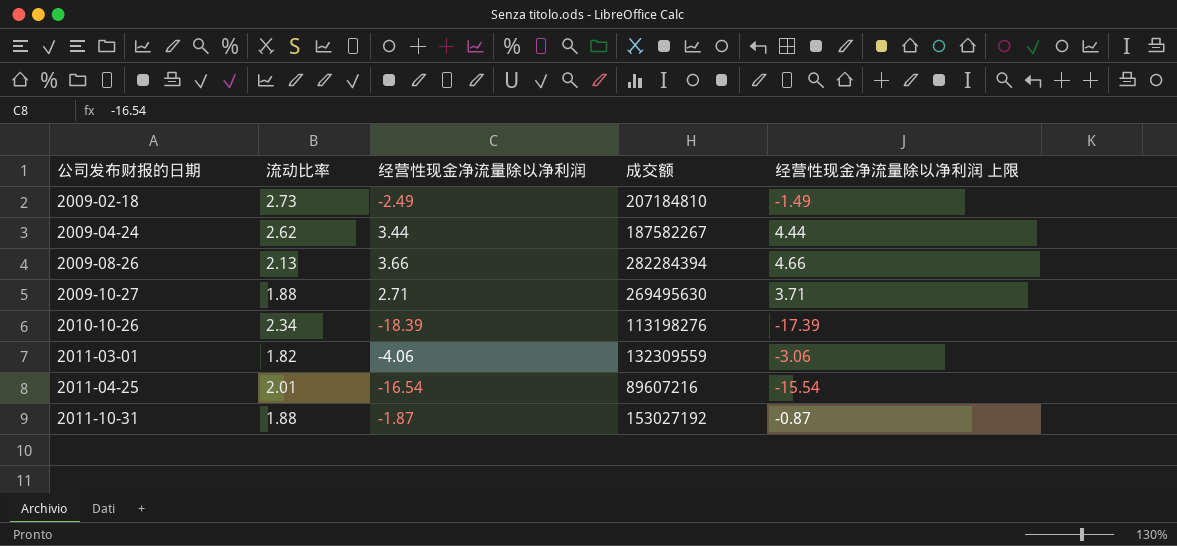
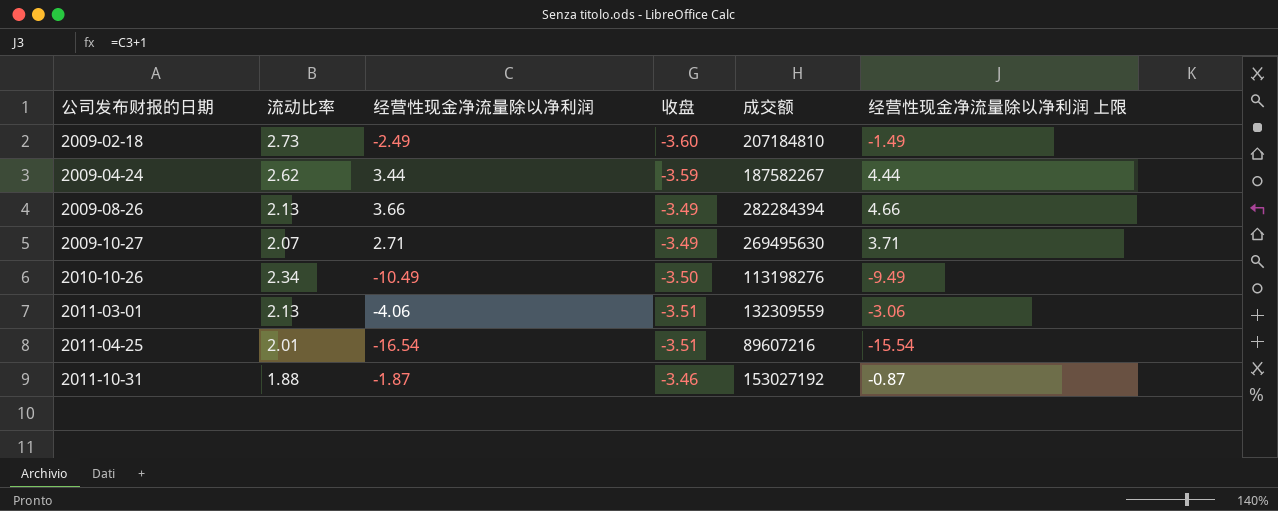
column 收盘 | position: none -> 4
2009-10-27 | 流动比率: 1.88 -> 2.07
2010-10-26 | 经营性现金净流量除以净利润: -18.39 -> -10.49
2010-10-26 | 经营性现金净流量除以净利润 上限: -17.39 -> -9.49
2011-03-01 | 流动比率: 1.82 -> 2.13

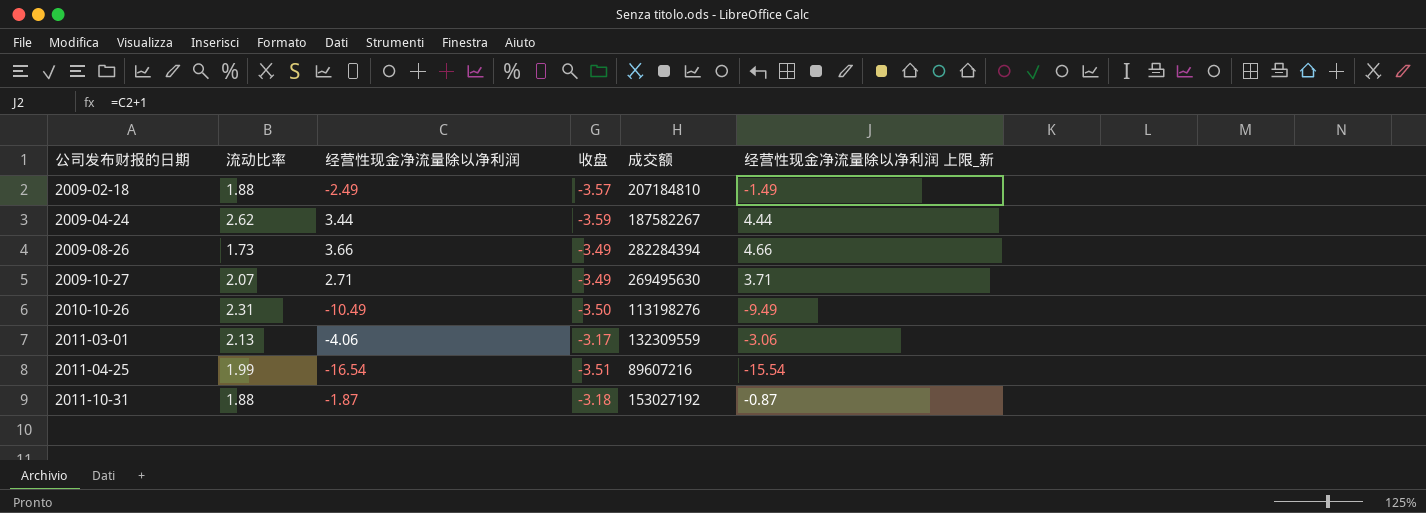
column name: 经营性现金净流量除以净利润 上限 -> 经营性现金净流量除以净利润 上限_新
2009-02-18 | 流动比率: 2.73 -> 1.88
2009-02-18 | 收盘: -3.60 -> -3.57
2009-08-26 | 流动比率: 2.13 -> 1.73
2010-10-26 | 流动比率: 2.34 -> 2.31
2011-03-01 | 收盘: -3.51 -> -3.17
2011-04-25 | 流动比率: 2.01 -> 1.99
2011-10-31 | 收盘: -3.46 -> -3.18

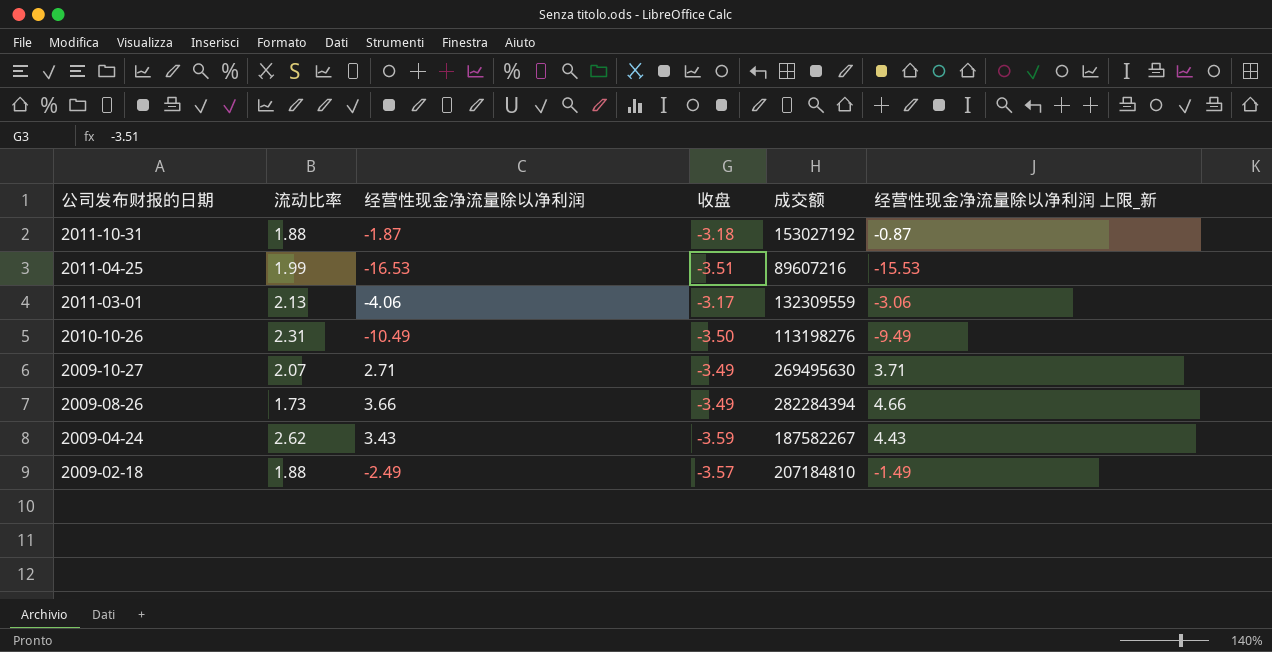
row order: 公司发布财报的日期 ascending -> 公司发布财报的日期 descending
2011-04-25 | 经营性现金净流量除以净利润: -16.54 -> -16.53
2011-04-25 | 经营性现金净流量除以净利润 上限_新: -15.54 -> -15.53
2009-04-24 | 经营性现金净流量除以净利润: 3.44 -> 3.43
2009-04-24 | 经营性现金净流量除以净利润 上限_新: 4.44 -> 4.43

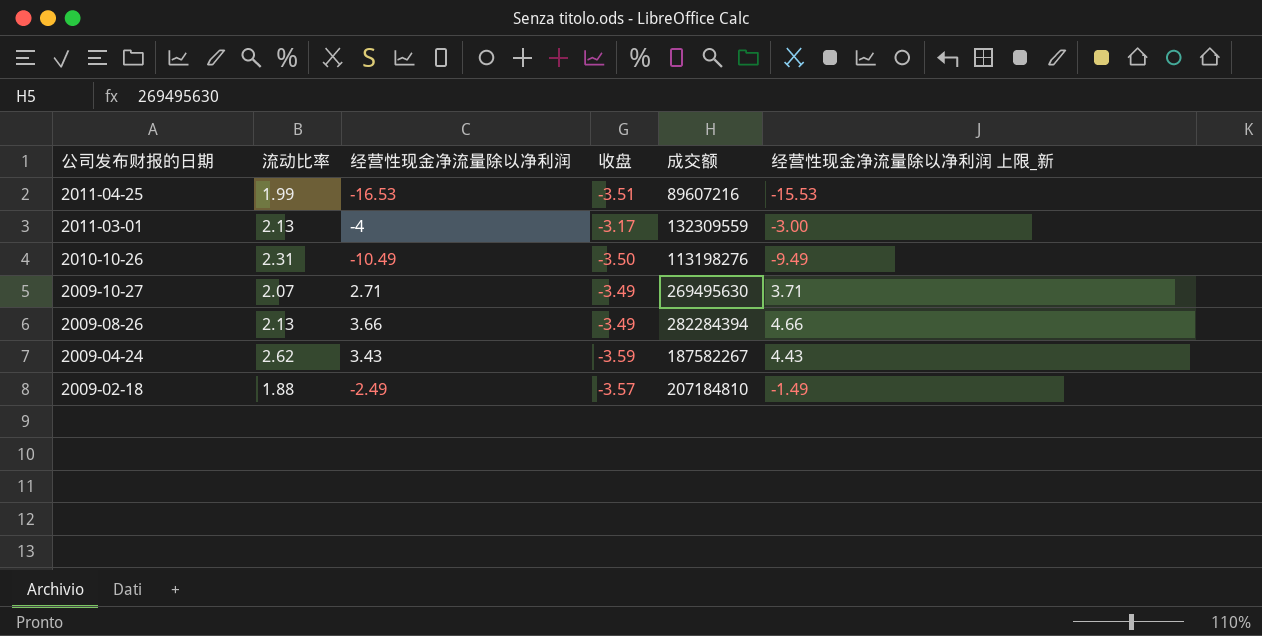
row 2011-10-31: 1.88 | -1.87 | -3.18 | 153027192 | -0.87 -> none
2011-03-01 | 经营性现金净流量除以净利润: -4.06 -> -4
2011-03-01 | 经营性现金净流量除以净利润 上限_新: -3.06 -> -3.00
2009-08-26 | 流动比率: 1.73 -> 2.13

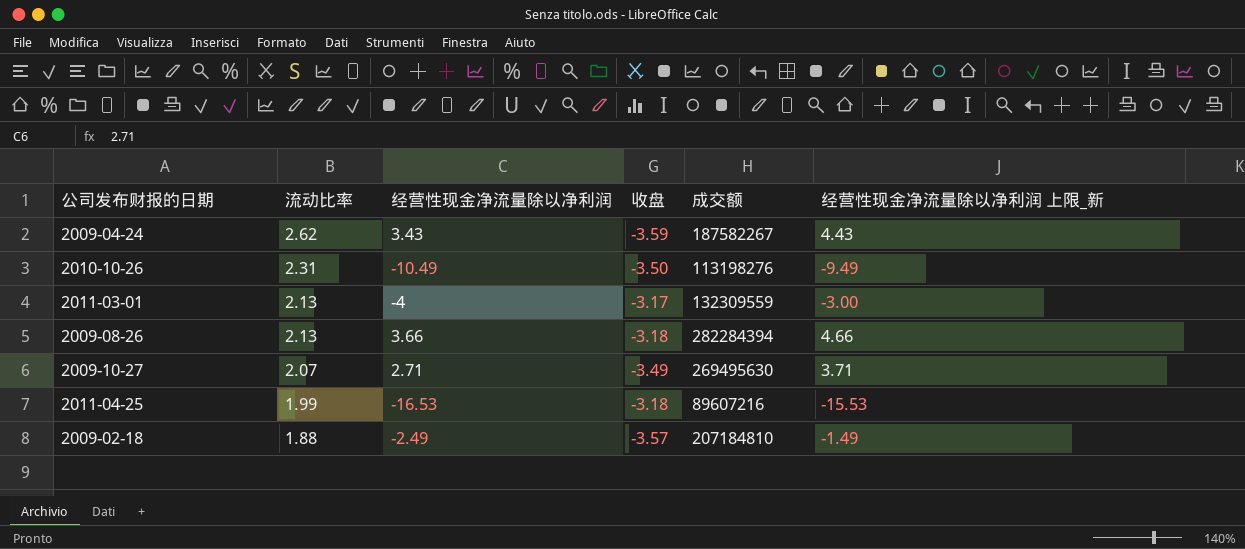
row order: 公司发布财报的日期 descending -> 流动比率 descending
2009-08-26 | 收盘: -3.49 -> -3.18
2011-04-25 | 收盘: -3.51 -> -3.18

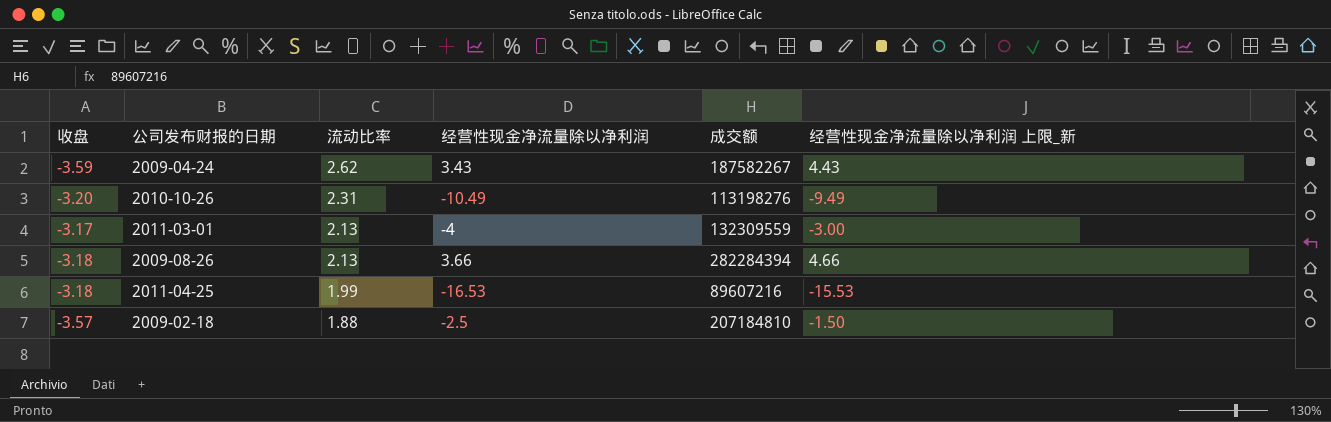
column 收盘 | position: 4 -> 1
row 2009-10-27: 2.07 | 2.71 | -3.49 | 269495630 | 3.71 -> none
2010-10-26 | 收盘: -3.50 -> -3.20
2009-02-18 | 经营性现金净流量除以净利润: -2.49 -> -2.5
2009-02-18 | 经营性现金净流量除以净利润 上限_新: -1.49 -> -1.50

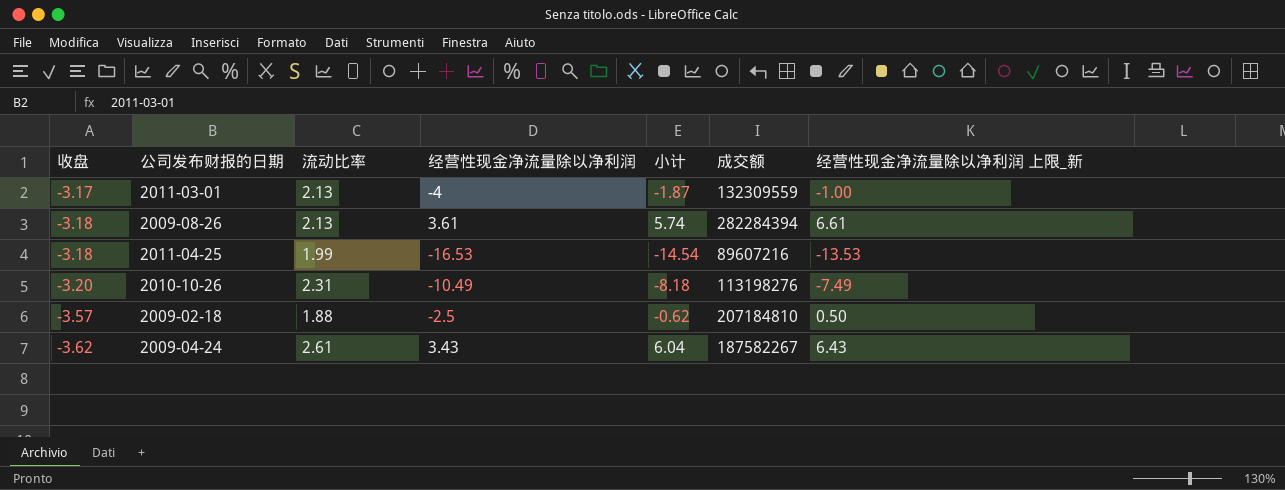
row order: 流动比率 descending -> 收盘 descending
column 小计 | formula: none -> [流动比率] + [经营性现金净流量除以净利润]
column 经营性现金净流量除以净利润 上限_新 | formula: [经营性现金净流量除以净利润] + 1 -> [经营性现金净流量除以净利润] + 3
2009-08-26 | 经营性现金净流量除以净利润: 3.66 -> 3.61
2009-04-24 | 收盘: -3.59 -> -3.62
2009-04-24 | 流动比率: 2.62 -> 2.61

